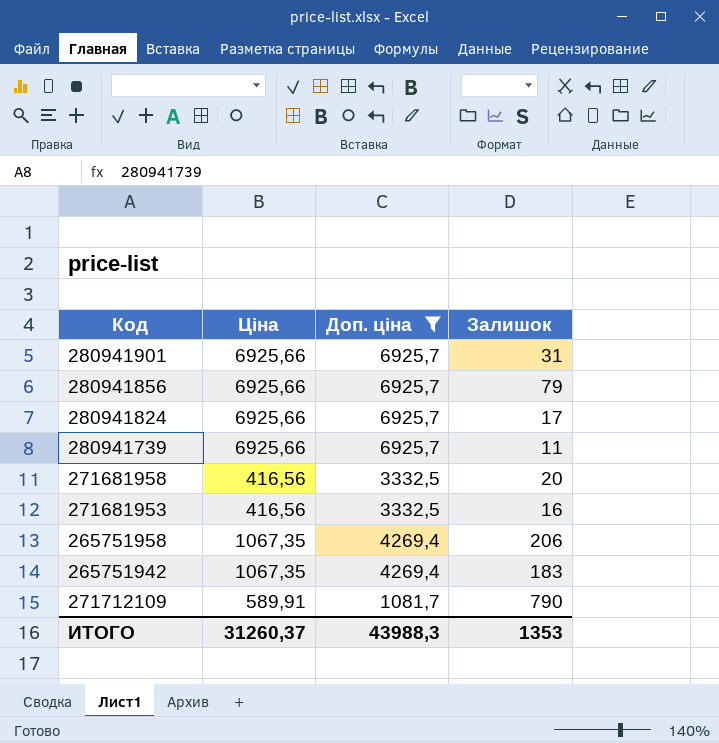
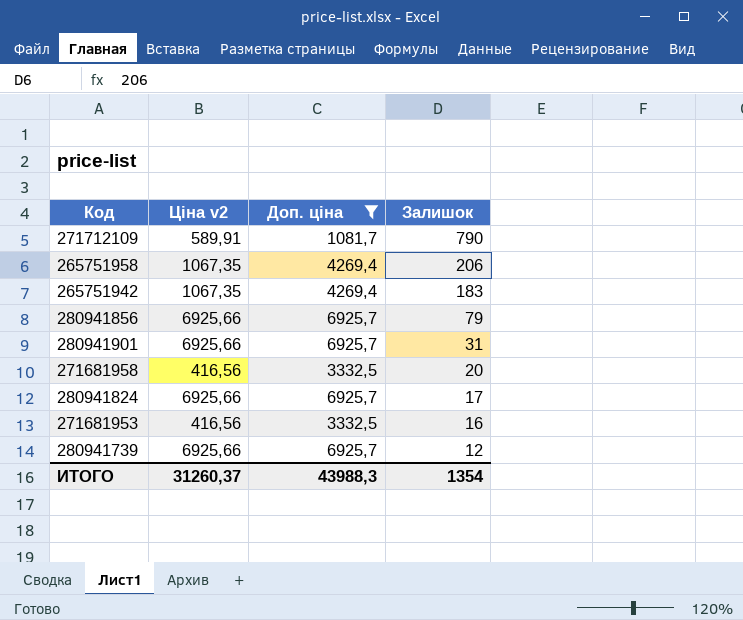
row order: none -> Залишок descending
column name: Ціна -> Ціна v2
280941739 | Залишок: 11 -> 12
ИТОГО | Залишок: 1353 -> 1354

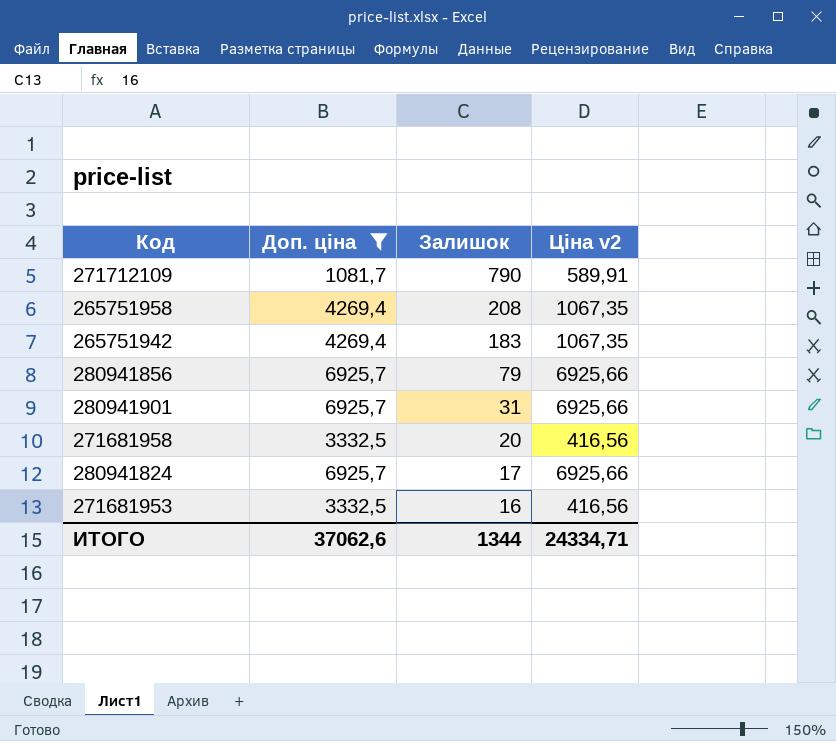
column Ціна v2 | position: 2 -> 4
row 280941739: 6925,66 | 6925,7 | 12 -> none
265751958 | Залишок: 206 -> 208
ИТОГО | Доп. ціна: 43988,3 -> 37062,6
ИТОГО | Залишок: 1354 -> 1344
ИТОГО | Ціна v2: 31260,37 -> 24334,71

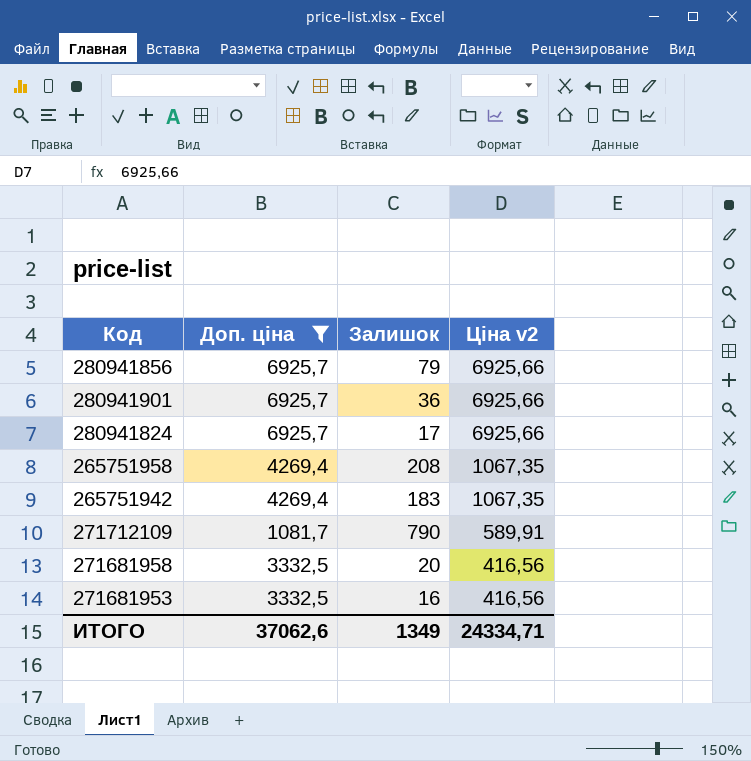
row order: Залишок descending -> Ціна v2 descending
280941901 | Залишок: 31 -> 36
ИТОГО | Залишок: 1344 -> 1349

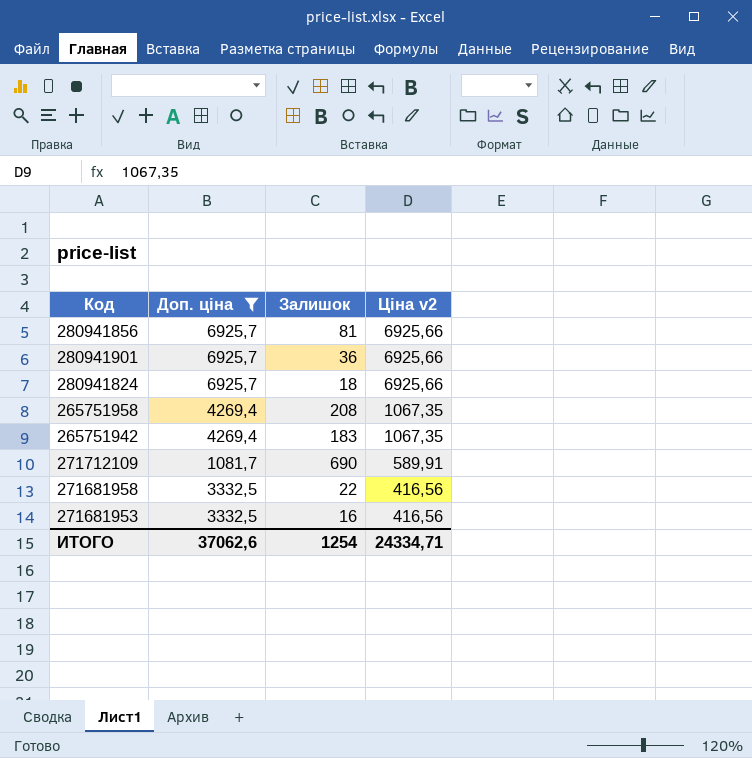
280941856 | Залишок: 79 -> 81
280941824 | Залишок: 17 -> 18
271712109 | Залишок: 790 -> 690
271681958 | Залишок: 20 -> 22
ИТОГО | Залишок: 1349 -> 1254

